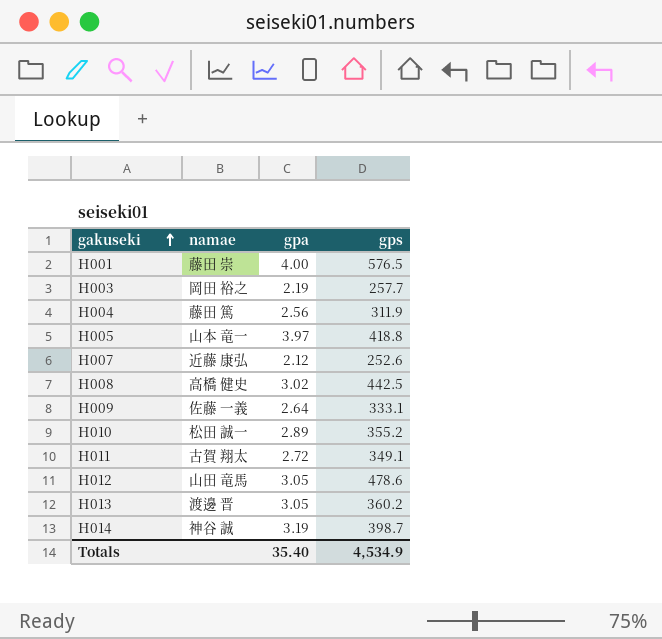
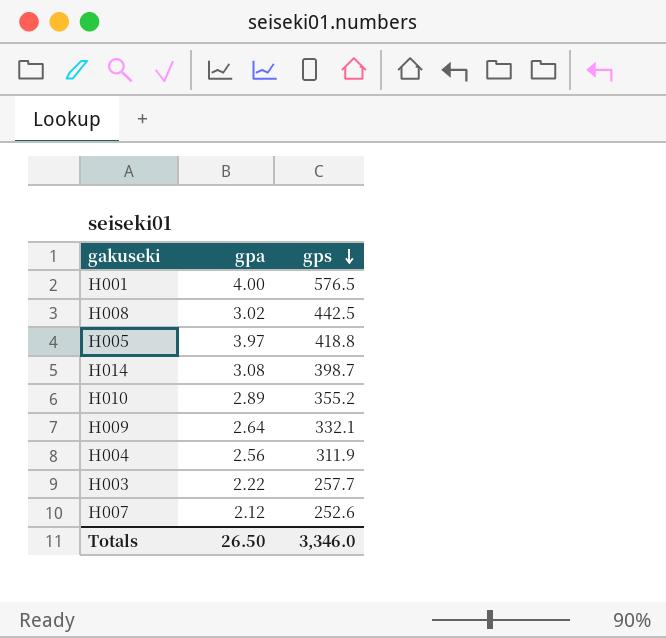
row order: gakuseki ascending -> gps descending
column namae | position: 2 -> none
row H011: 古賀 翔太 | 2.72 | 349.1 -> none
row H012: 山田 竜馬 | 3.05 | 478.6 -> none
row H013: 渡邊 晋 | 3.05 | 360.2 -> none
H014 | gpa: 3.19 -> 3.08
H009 | gps: 333.1 -> 332.1
H003 | gpa: 2.19 -> 2.22
Totals | gpa: 35.40 -> 26.50
Totals | gps: 4,534.9 -> 3,346.0

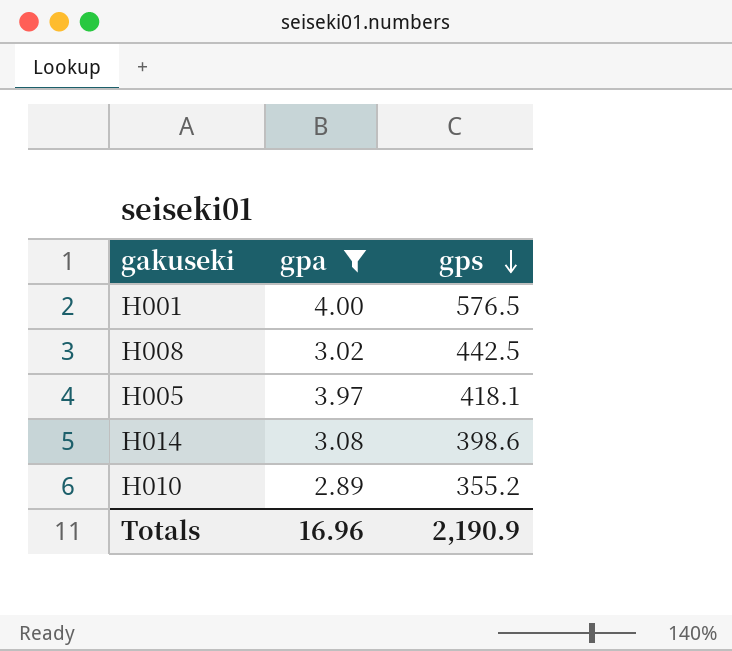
filter: none -> gpa >= 2.89
H005 | gps: 418.8 -> 418.1
H014 | gps: 398.7 -> 398.6
Totals | gpa: 26.50 -> 16.96
Totals | gps: 3,346.0 -> 2,190.9

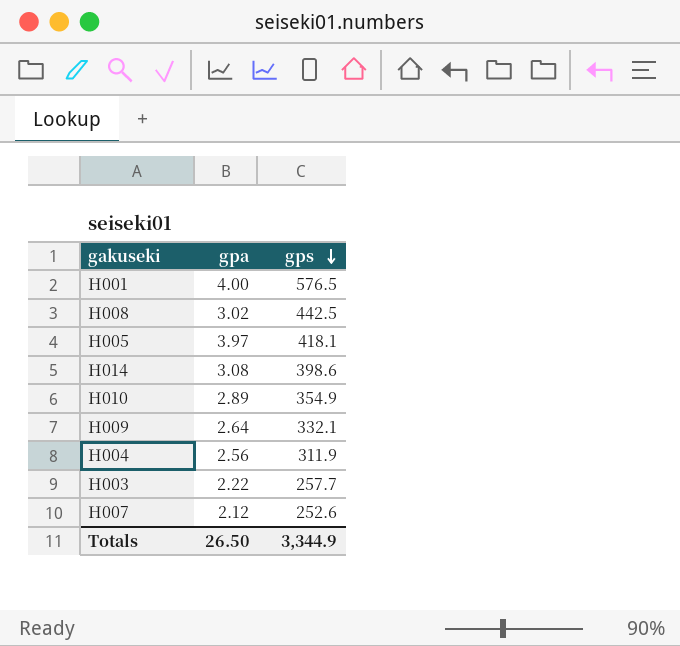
filter: gpa >= 2.89 -> none
H010 | gps: 355.2 -> 354.9
Totals | gpa: 16.96 -> 26.50
Totals | gps: 2,190.9 -> 3,344.9

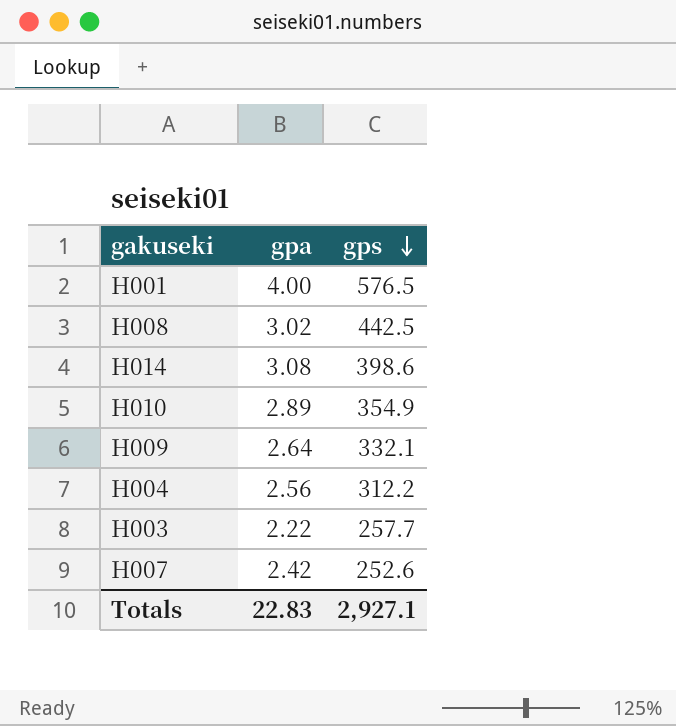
row H005: 3.97 | 418.1 -> none
H004 | gps: 311.9 -> 312.2
H007 | gpa: 2.12 -> 2.42
Totals | gpa: 26.50 -> 22.83
Totals | gps: 3,344.9 -> 2,927.1

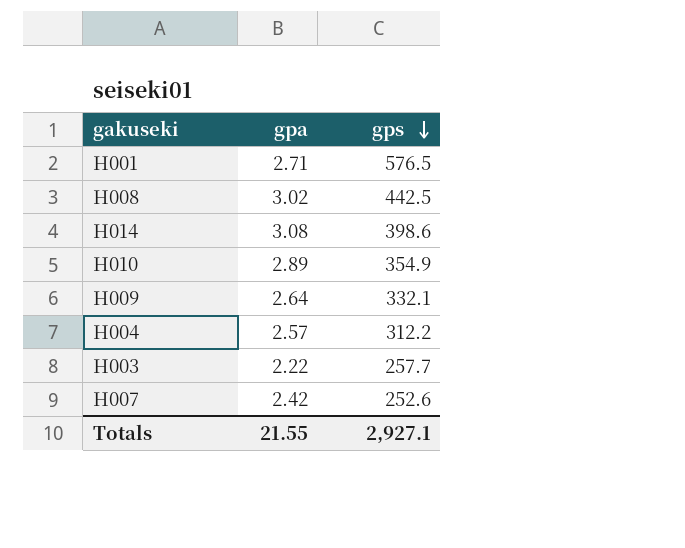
H001 | gpa: 4.00 -> 2.71
H004 | gpa: 2.56 -> 2.57
Totals | gpa: 22.83 -> 21.55

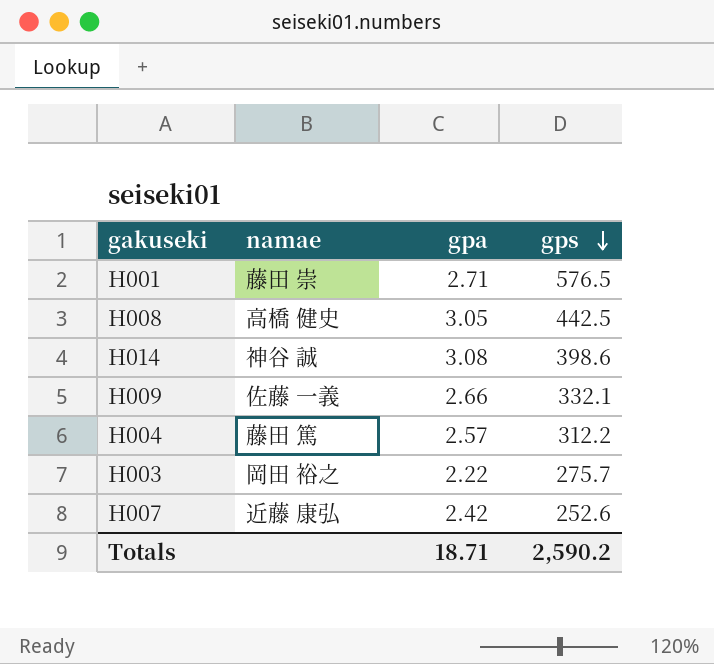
column namae | position: none -> 2
row H010: 2.89 | 354.9 -> none
H008 | gpa: 3.02 -> 3.05
H009 | gpa: 2.64 -> 2.66
H003 | gps: 257.7 -> 275.7
Totals | gpa: 21.55 -> 18.71
Totals | gps: 2,927.1 -> 2,590.2

